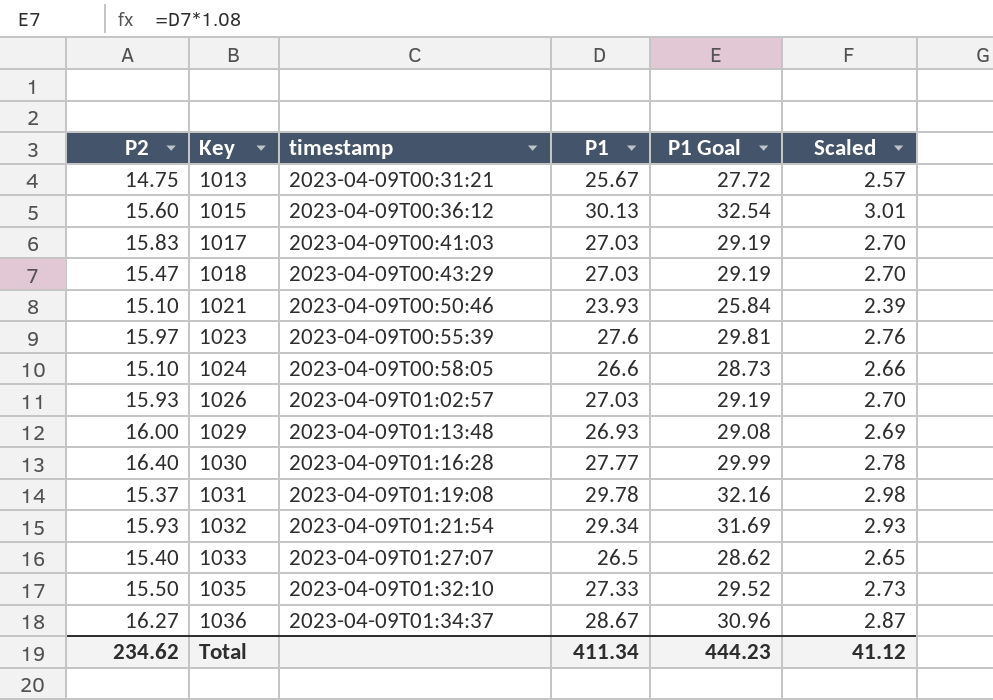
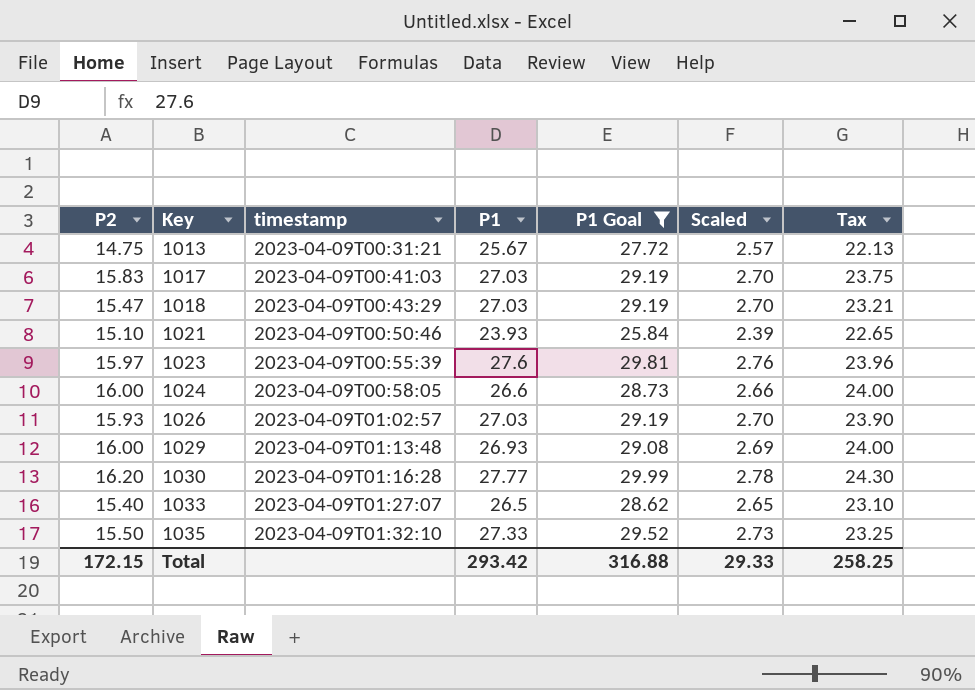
filter: none -> P1 Goal <= 29.99
column Tax | formula: none -> [P2] * 1.5
1024 | P2: 15.10 -> 16.00
1030 | P2: 16.40 -> 16.20
Total | P2: 234.62 -> 172.15
Total | P1: 411.34 -> 293.42
Total | P1 Goal: 444.23 -> 316.88
Total | Scaled: 41.12 -> 29.33

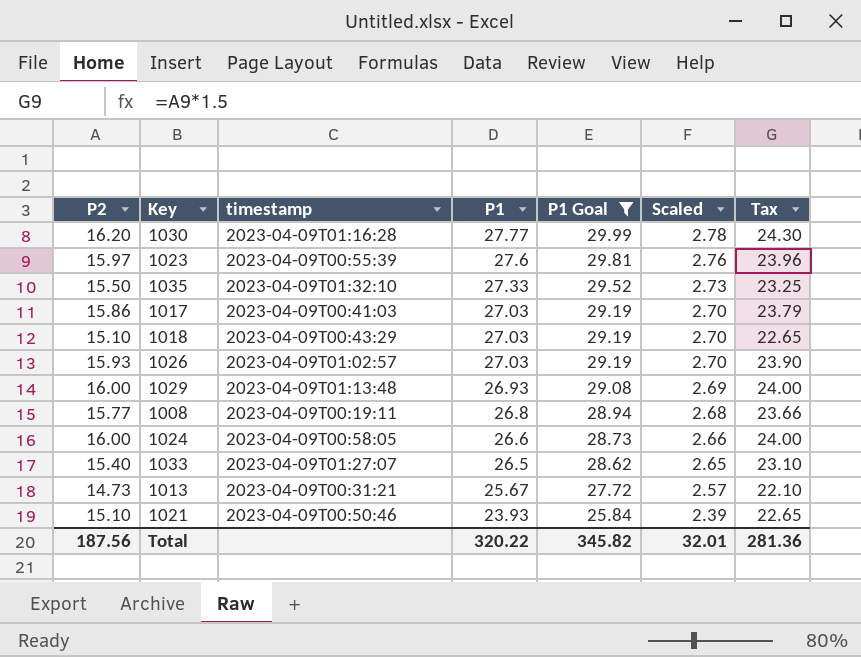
row order: Key ascending -> P1 descending
1017 | P2: 15.83 -> 15.86
1017 | Tax: 23.75 -> 23.79
1018 | P2: 15.47 -> 15.10
1018 | Tax: 23.21 -> 22.65
row 1008: none -> 15.77 | 2023-04-09T00:19:11 | 26.8 | 28.94 | 2.68 | 23.66
1013 | P2: 14.75 -> 14.73
1013 | Tax: 22.13 -> 22.10
Total | P2: 172.15 -> 187.56
Total | P1: 293.42 -> 320.22
Total | P1 Goal: 316.88 -> 345.82
Total | Scaled: 29.33 -> 32.01
Total | Tax: 258.25 -> 281.36

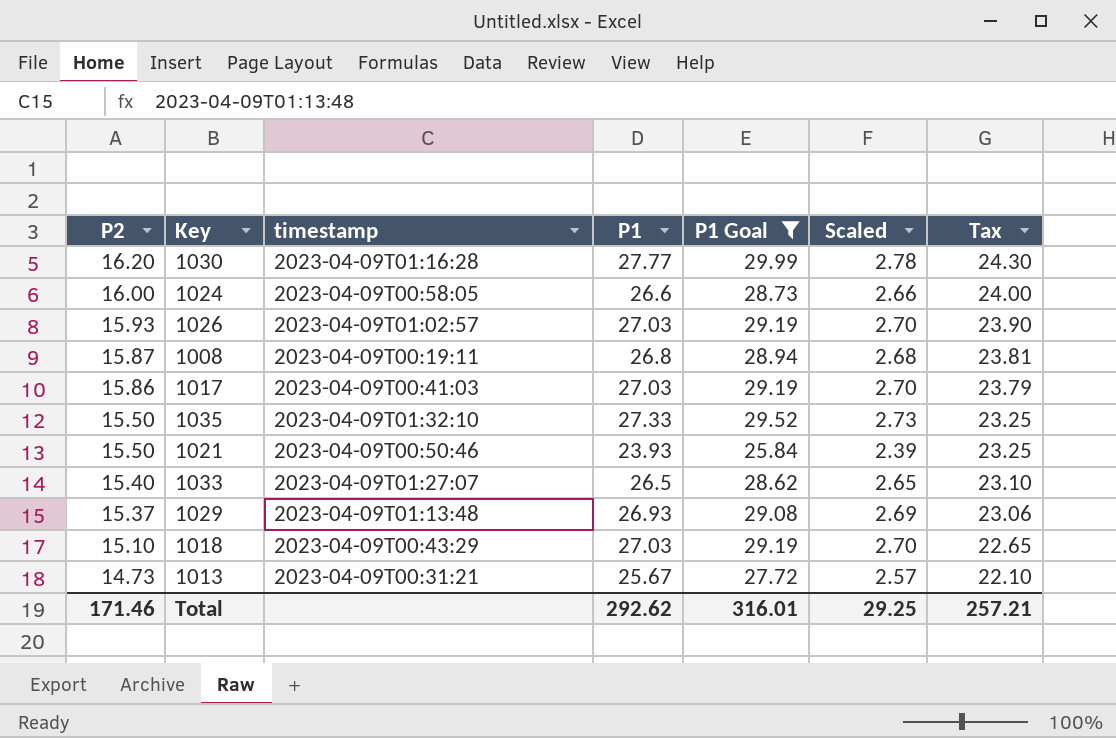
row order: P1 descending -> P2 descending
row 1023: 15.97 | 2023-04-09T00:55:39 | 27.6 | 29.81 | 2.76 | 23.96 -> none
1008 | P2: 15.77 -> 15.87
1008 | Tax: 23.66 -> 23.81
1021 | P2: 15.10 -> 15.50
1021 | Tax: 22.65 -> 23.25
1029 | P2: 16.00 -> 15.37
1029 | Tax: 24.00 -> 23.06
Total | P2: 187.56 -> 171.46
Total | P1: 320.22 -> 292.62
Total | P1 Goal: 345.82 -> 316.01
Total | Scaled: 32.01 -> 29.25
Total | Tax: 281.36 -> 257.21

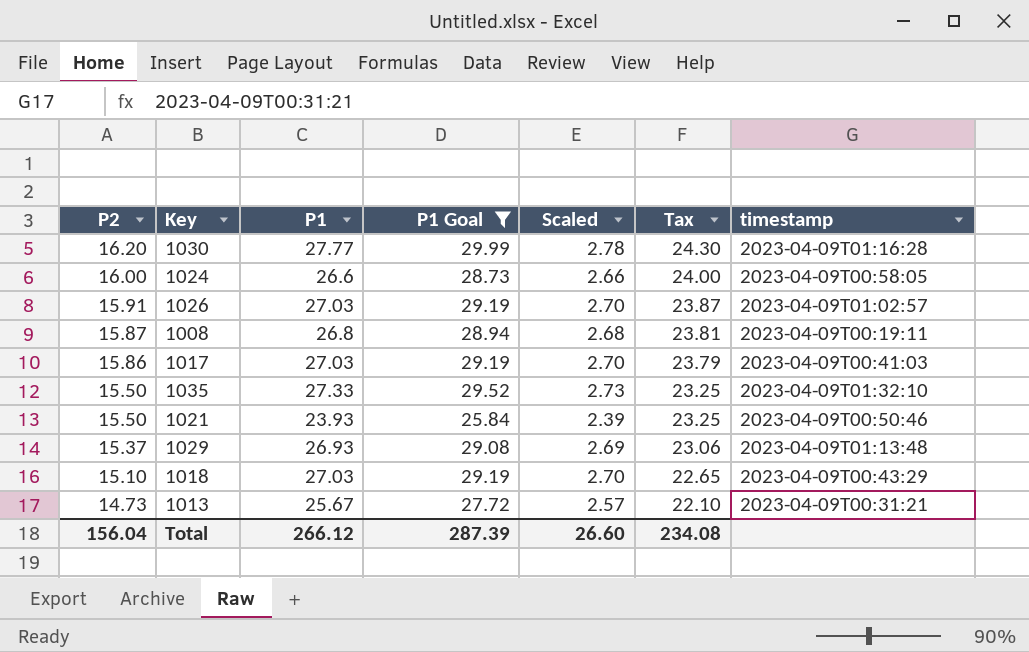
column timestamp | position: 3 -> 7
row 1033: 15.40 | 2023-04-09T01:27:07 | 26.5 | 28.62 | 2.65 | 23.10 -> none
1026 | P2: 15.93 -> 15.91
1026 | Tax: 23.90 -> 23.87
Total | P2: 171.46 -> 156.04
Total | P1: 292.62 -> 266.12
Total | P1 Goal: 316.01 -> 287.39
Total | Scaled: 29.25 -> 26.60
Total | Tax: 257.21 -> 234.08

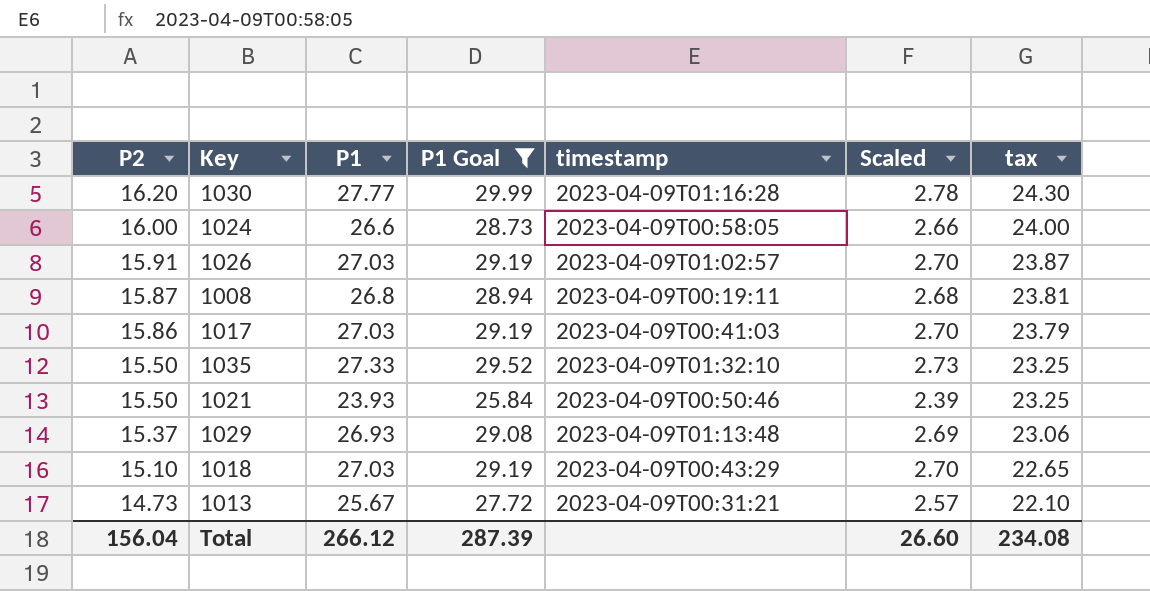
column timestamp | position: 7 -> 5
column name: Tax -> tax

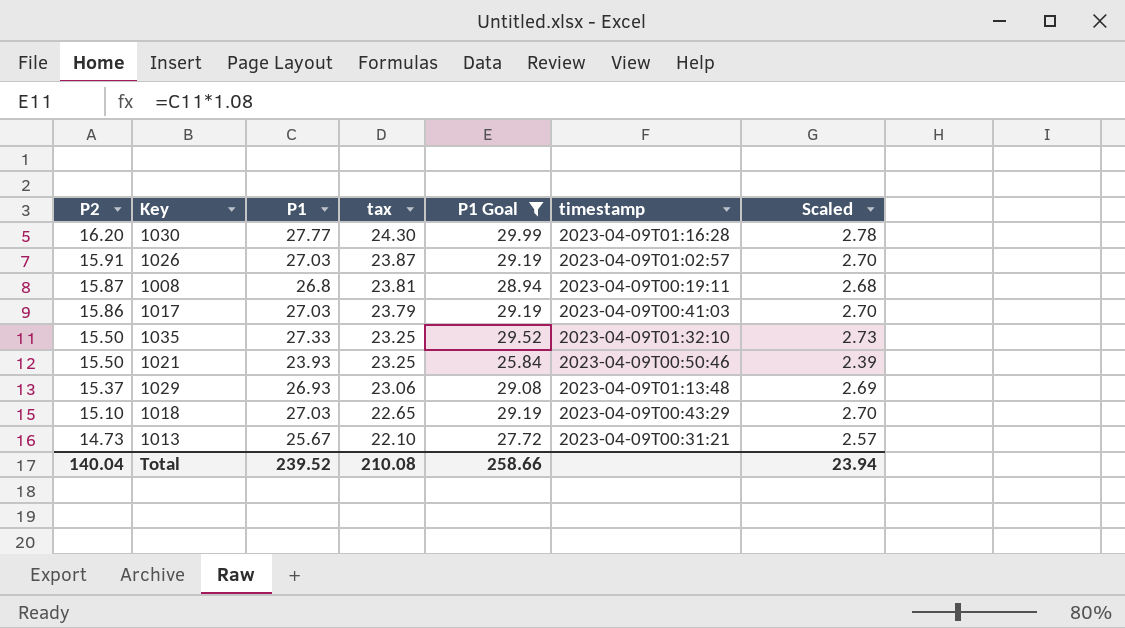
column tax | position: 7 -> 4
row 1024: 16.00 | 26.6 | 28.73 | 2023-04-09T00:58:05 | 2.66 | 24.00 -> none
Total | P2: 156.04 -> 140.04
Total | P1: 266.12 -> 239.52
Total | tax: 234.08 -> 210.08
Total | P1 Goal: 287.39 -> 258.66
Total | Scaled: 26.60 -> 23.94

